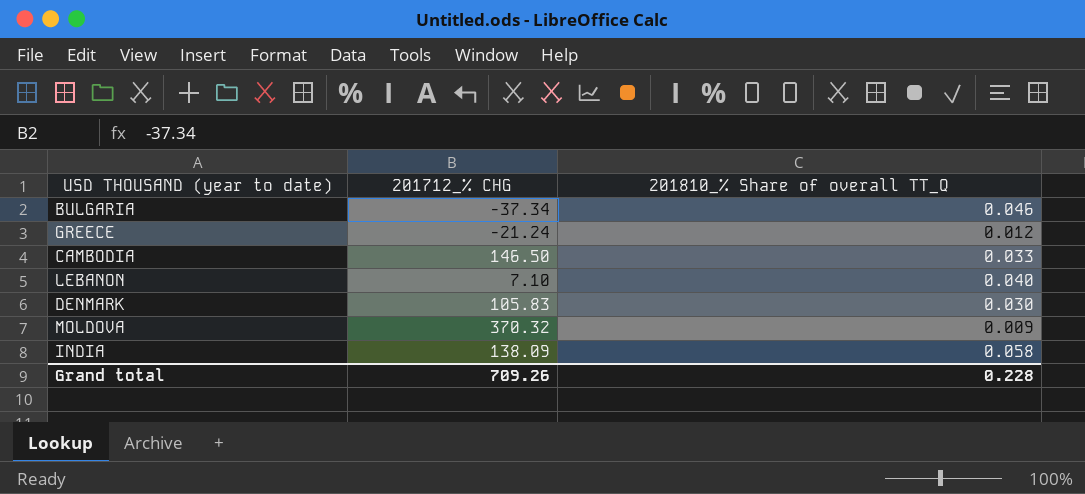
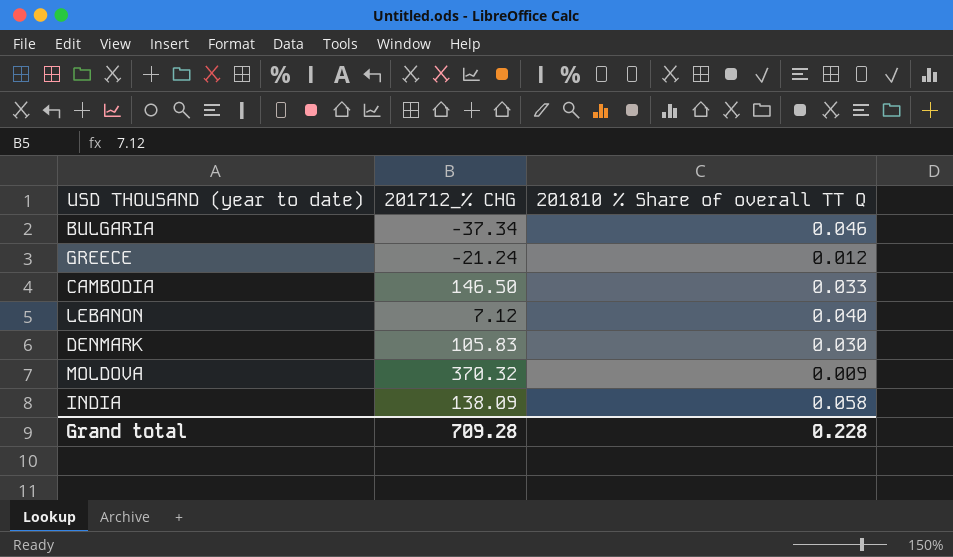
column name: 201810_% Share of overall TT_Q -> 201810 % Share of overall TT Q
LEBANON | 201712_% CHG: 7.10 -> 7.12
Grand total | 201712_% CHG: 709.26 -> 709.28

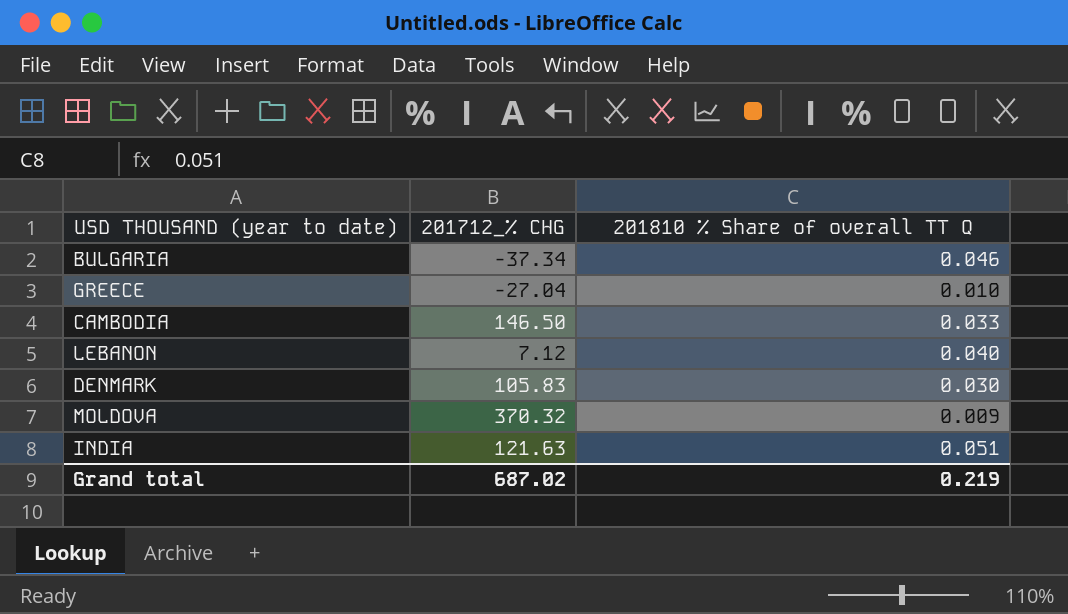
GREECE | 201712_% CHG: -21.24 -> -27.04
GREECE | 201810 % Share of overall TT Q: 0.012 -> 0.010
INDIA | 201712_% CHG: 138.09 -> 121.63
INDIA | 201810 % Share of overall TT Q: 0.058 -> 0.051
Grand total | 201712_% CHG: 709.28 -> 687.02
Grand total | 201810 % Share of overall TT Q: 0.228 -> 0.219

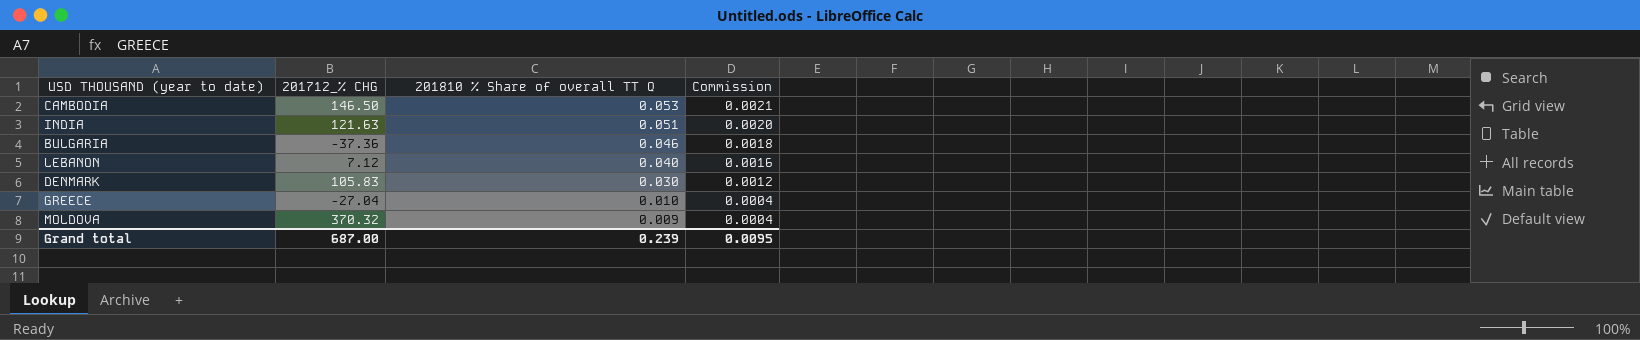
row order: none -> 201810 % Share of overall TT Q descending
column Commission | formula: none -> [201810 % Share of overall TT Q] * 0.04
CAMBODIA | 201810 % Share of overall TT Q: 0.033 -> 0.053
BULGARIA | 201712_% CHG: -37.34 -> -37.36
Grand total | 201712_% CHG: 687.02 -> 687.00
Grand total | 201810 % Share of overall TT Q: 0.219 -> 0.239

